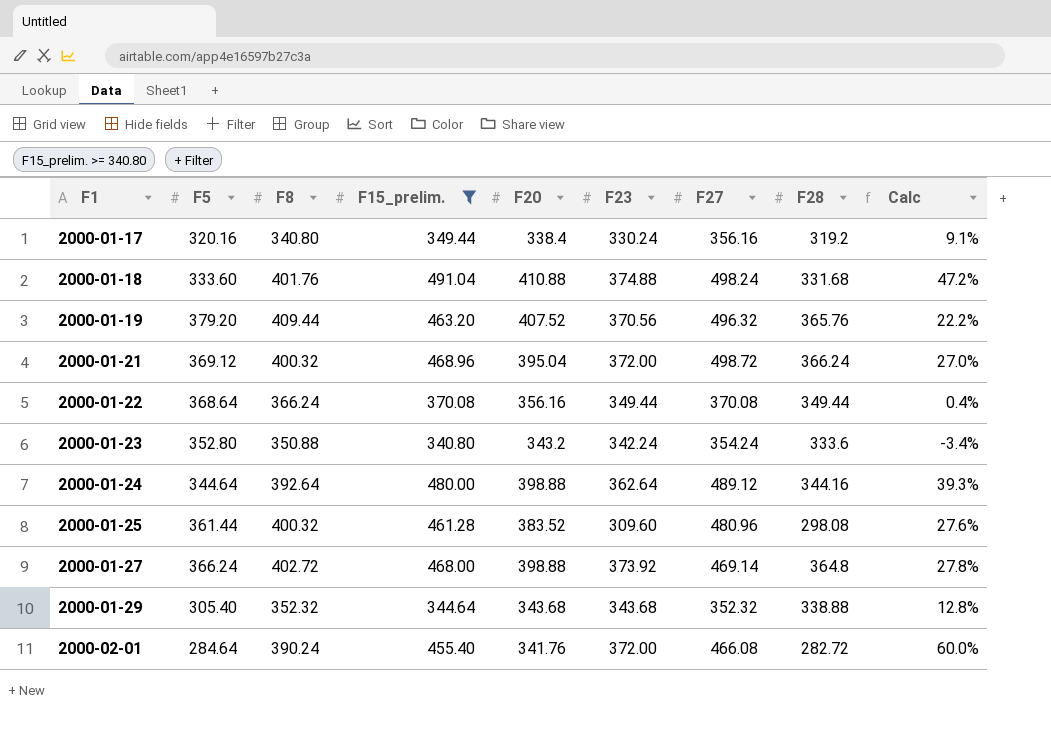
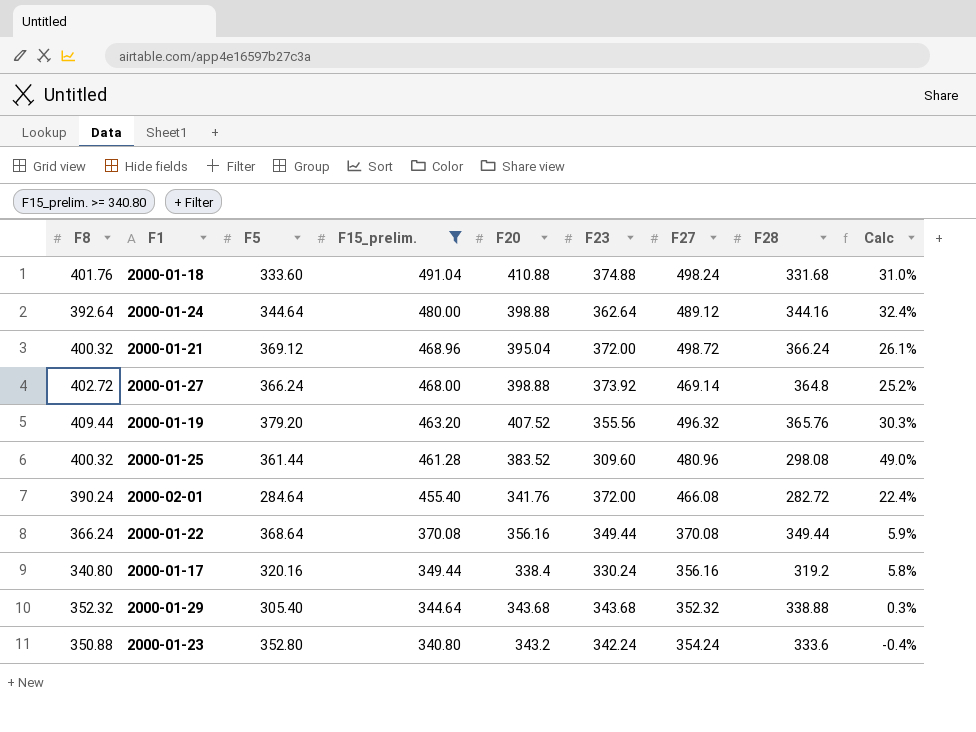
row order: F1 ascending -> F15_prelim. descending
column F8 | position: 3 -> 1
column Calc | formula: ([F15_prelim.] - [F5]) / [F5] -> ([F15_prelim.] - [F23]) / [F23]
2000-01-19 | F23: 370.56 -> 355.56

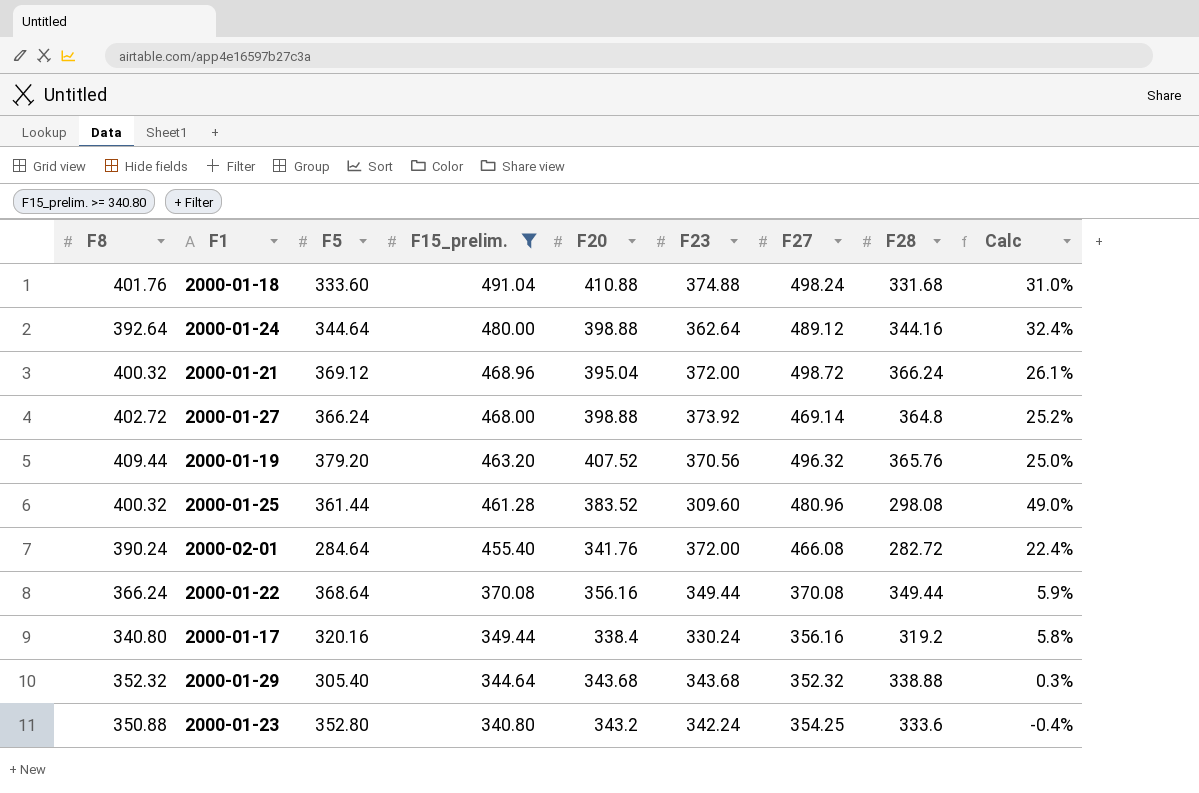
2000-01-19 | F23: 355.56 -> 370.56
2000-01-19 | Calc: 30.3% -> 25.0%
2000-01-23 | F27: 354.24 -> 354.25

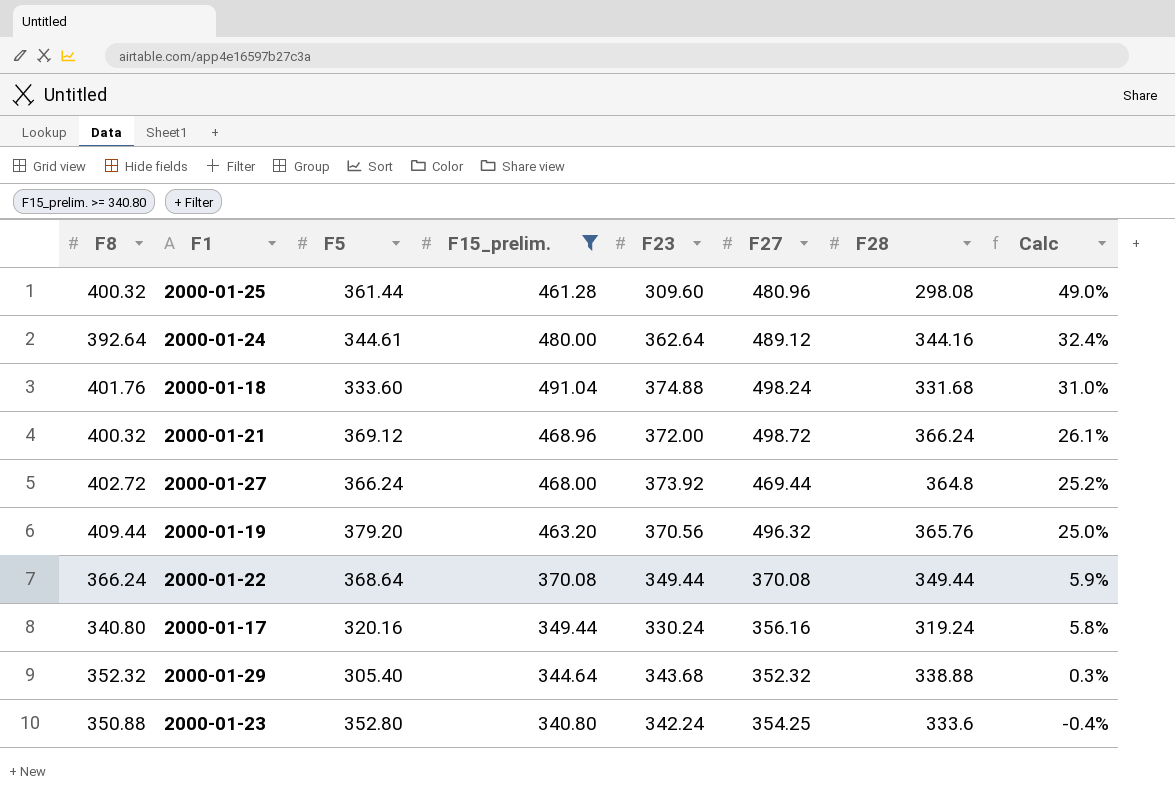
row order: F15_prelim. descending -> Calc descending
column F20 | position: 5 -> none
row 2000-02-01: 390.24 | 284.64 | 455.40 | 341.76 | 372.00 | 466.08 | 282.72 | 22.4% -> none
2000-01-24 | F5: 344.64 -> 344.61
2000-01-27 | F27: 469.14 -> 469.44
2000-01-17 | F28: 319.2 -> 319.24

